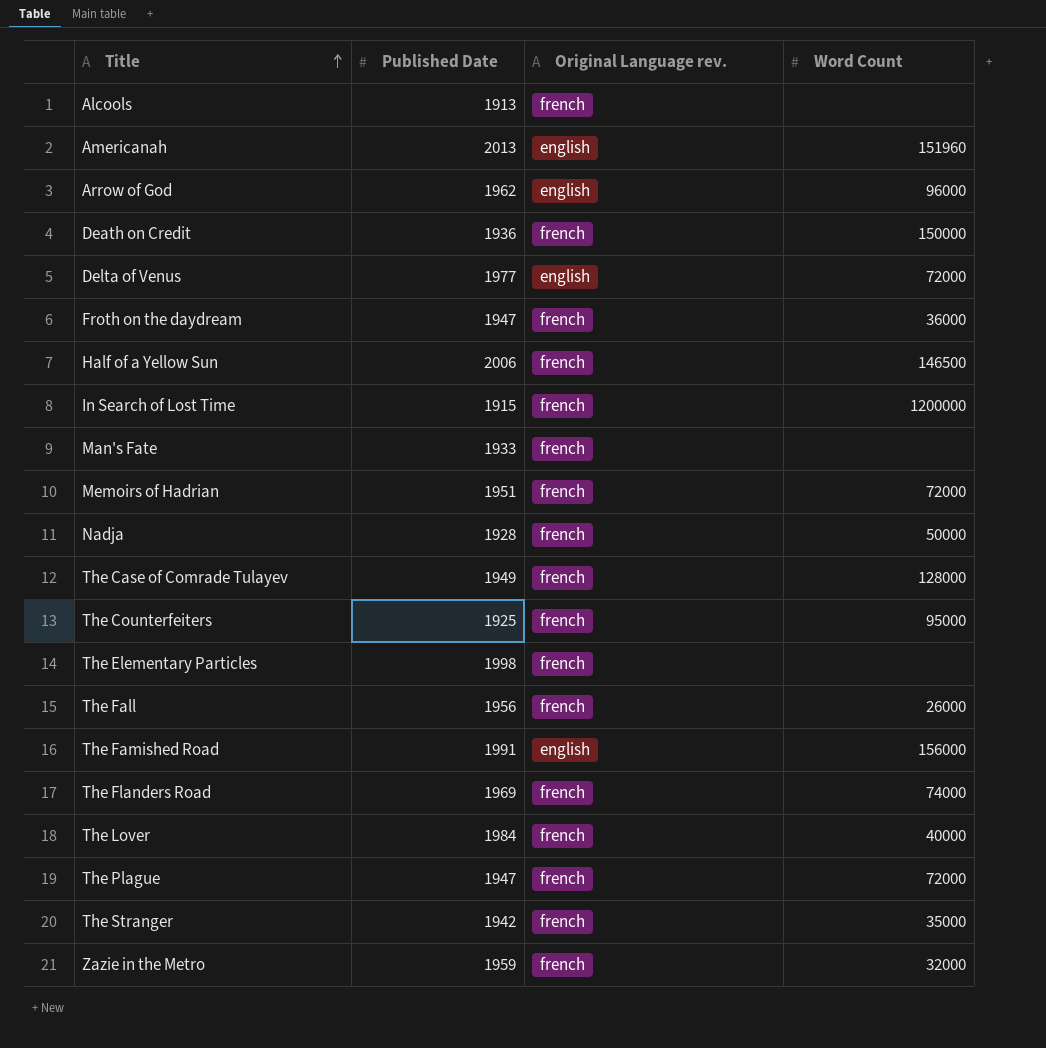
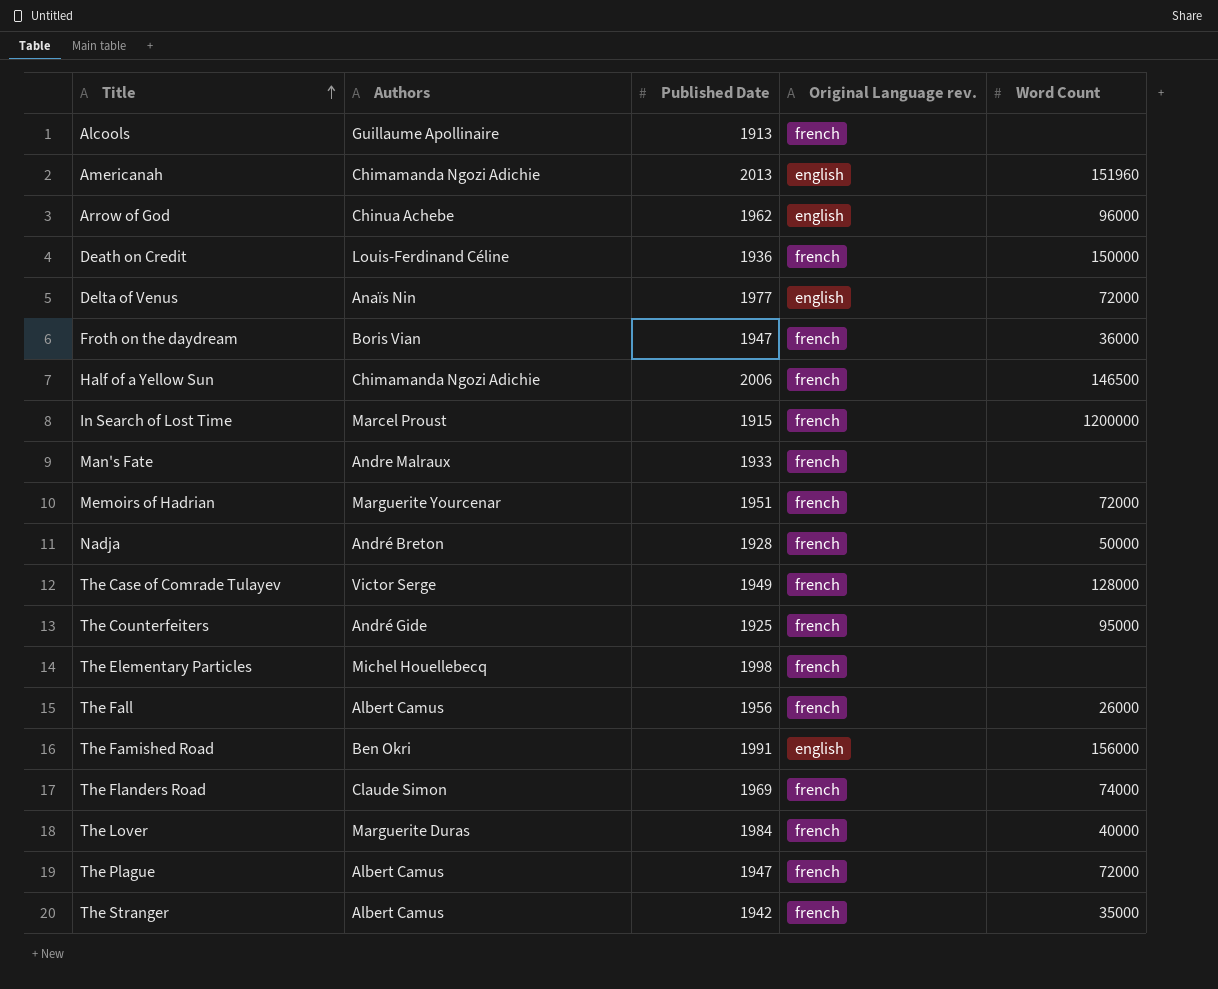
column Authors | position: none -> 2
row Zazie in the Metro: 1959 | french | 32000 -> none

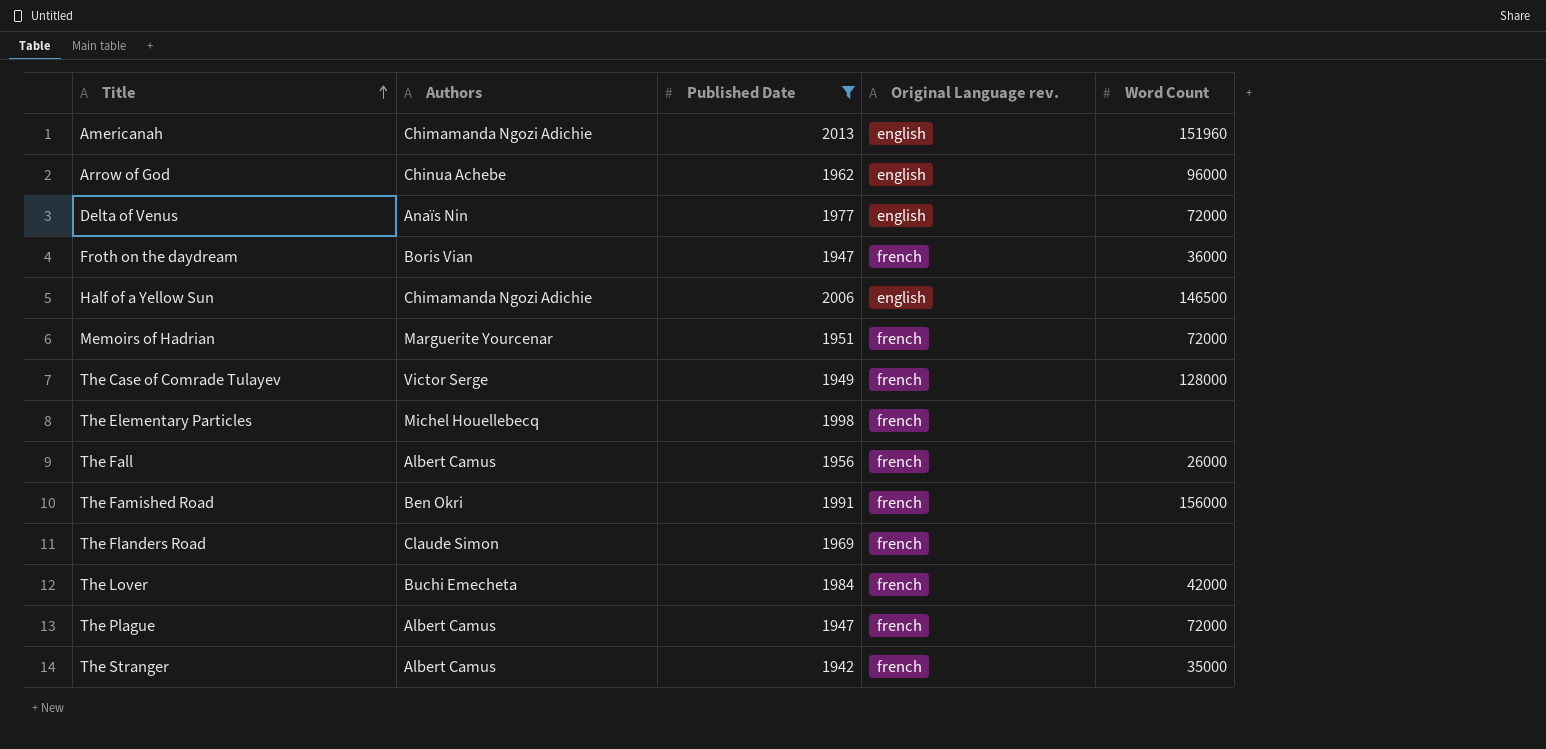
filter: none -> Published Date >= 1942
Half of a Yellow Sun | Original Language rev.: french -> english
The Famished Road | Original Language rev.: english -> french
The Flanders Road | Word Count: 74000 -> none
The Lover | Authors: Marguerite Duras -> Buchi Emecheta
The Lover | Word Count: 40000 -> 42000

